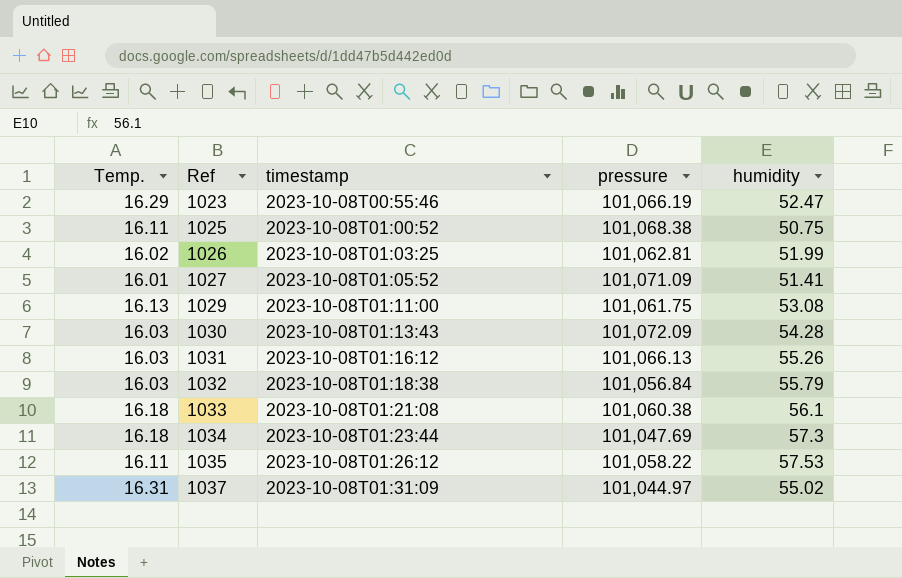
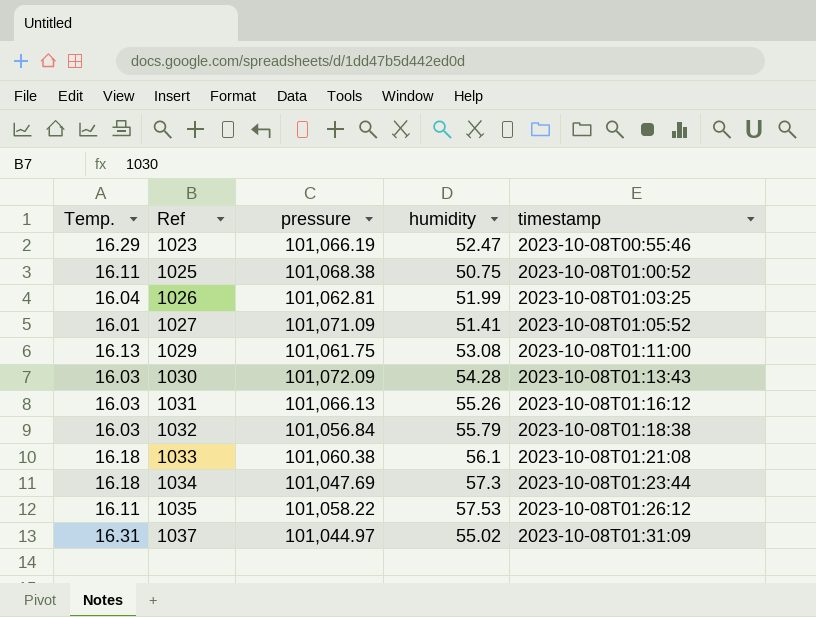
column timestamp | position: 3 -> 5
1026 | Temp.: 16.02 -> 16.04

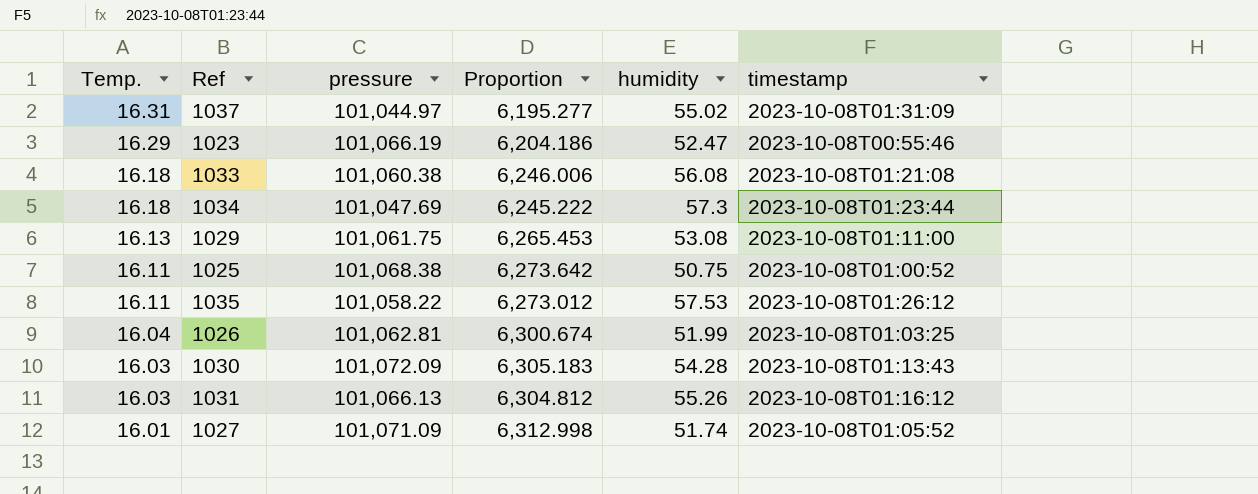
row order: Ref ascending -> Temp. descending
column Proportion | formula: none -> [pressure] / [Temp.]
row 1032: 16.03 | 101,056.84 | 55.79 | 2023-10-08T01:18:38 -> none
1033 | humidity: 56.1 -> 56.08
1027 | humidity: 51.41 -> 51.74

